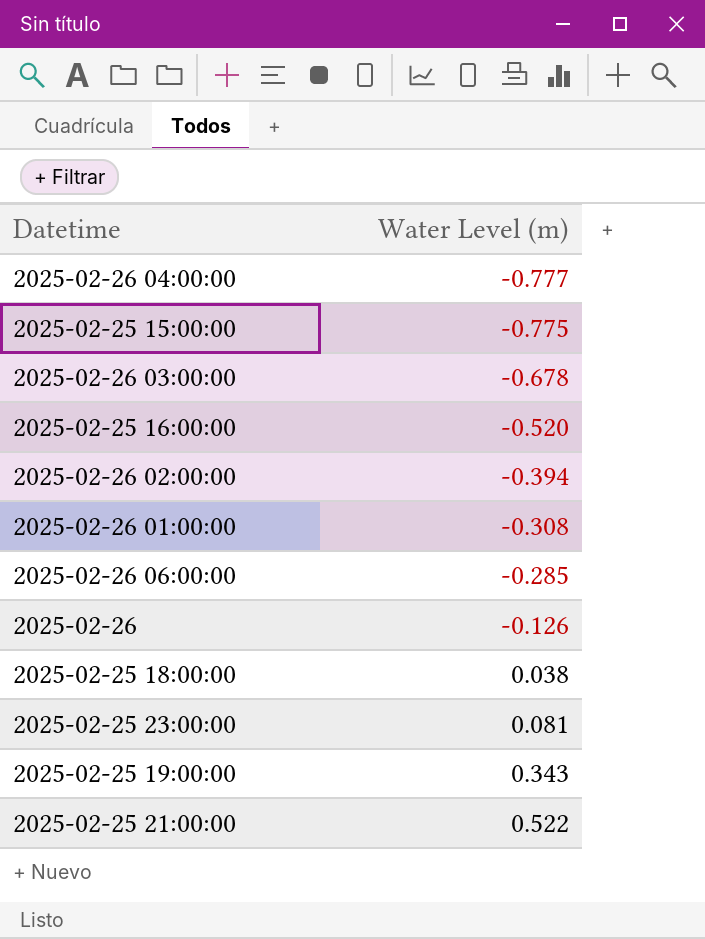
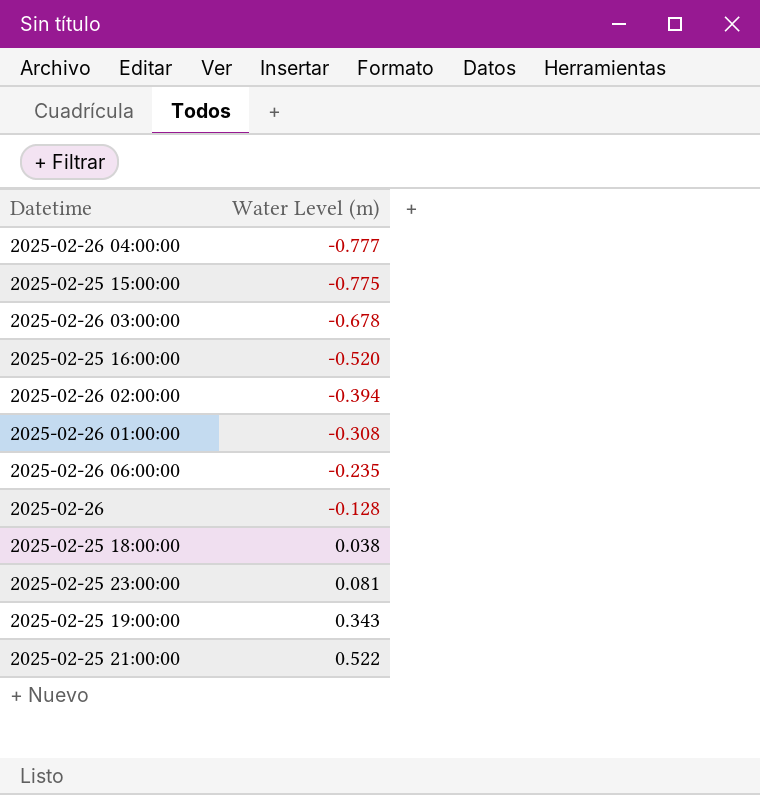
2025-02-26 06:00:00 | Water Level (m): -0.285 -> -0.235
2025-02-26 | Water Level (m): -0.126 -> -0.128

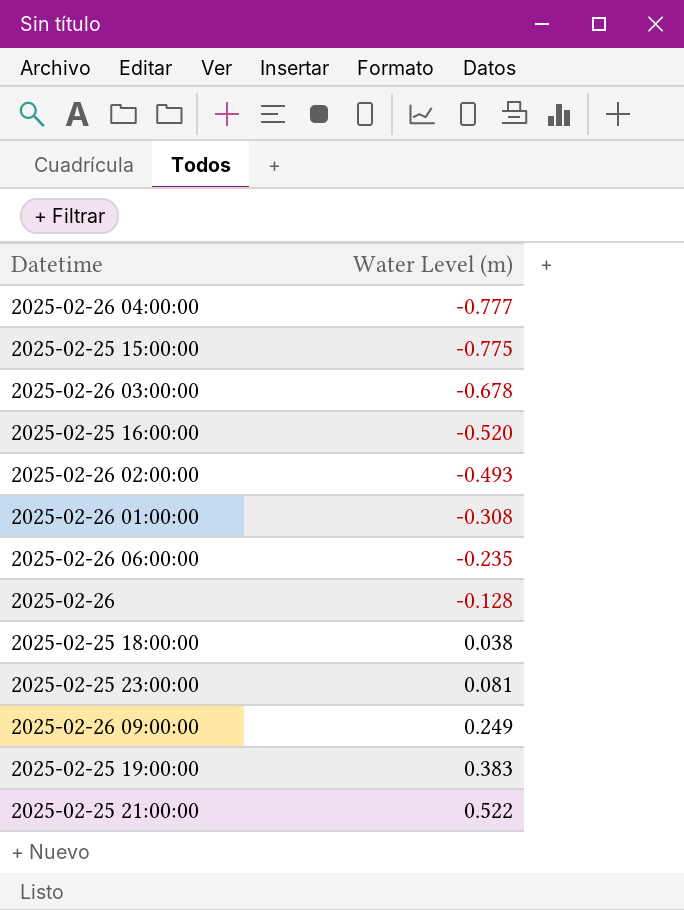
2025-02-26 02:00:00 | Water Level (m): -0.394 -> -0.493
row 2025-02-26 09:00:00: none -> 0.249
2025-02-25 19:00:00 | Water Level (m): 0.343 -> 0.383

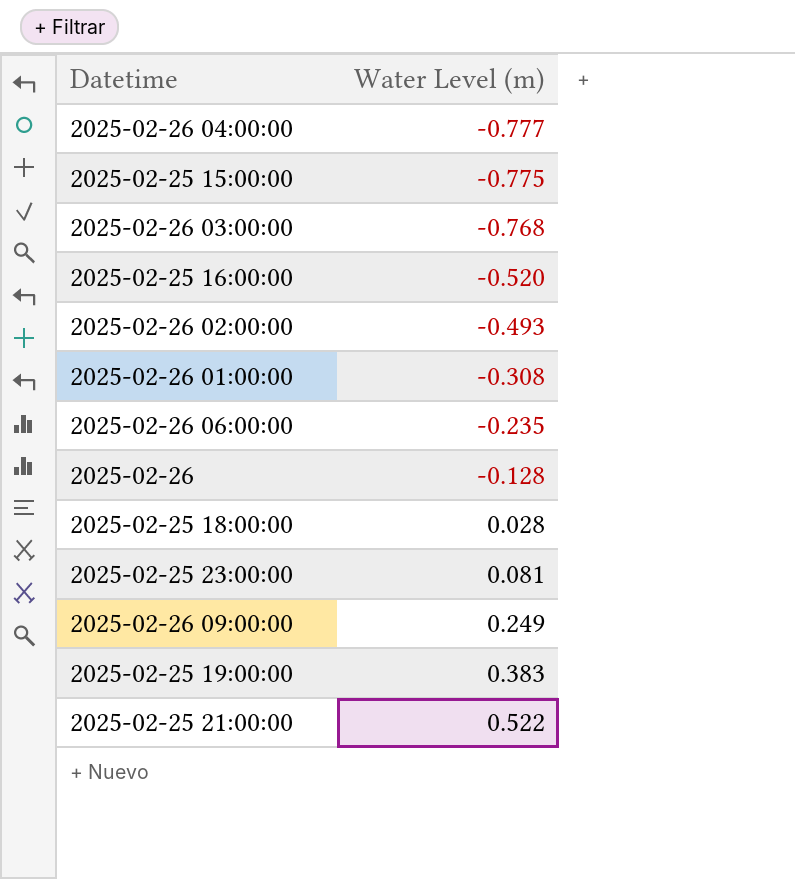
2025-02-26 03:00:00 | Water Level (m): -0.678 -> -0.768
2025-02-25 18:00:00 | Water Level (m): 0.038 -> 0.028

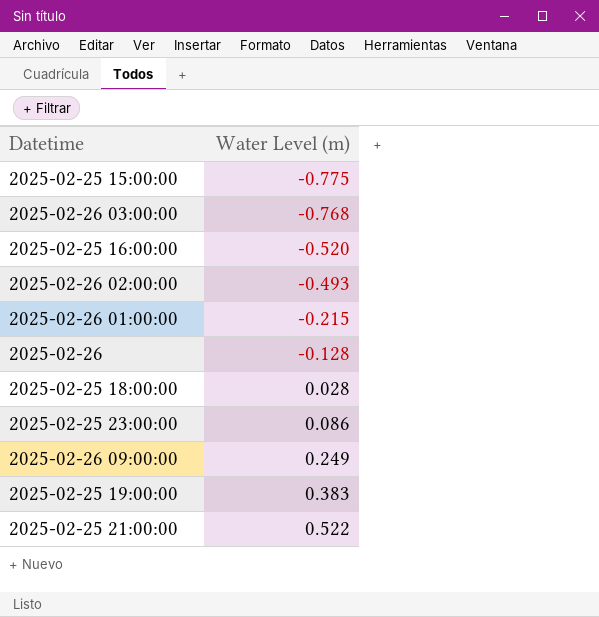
row 2025-02-26 04:00:00: -0.777 -> none
row 2025-02-26 06:00:00: -0.235 -> none
2025-02-26 01:00:00 | Water Level (m): -0.308 -> -0.215
2025-02-25 23:00:00 | Water Level (m): 0.081 -> 0.086

